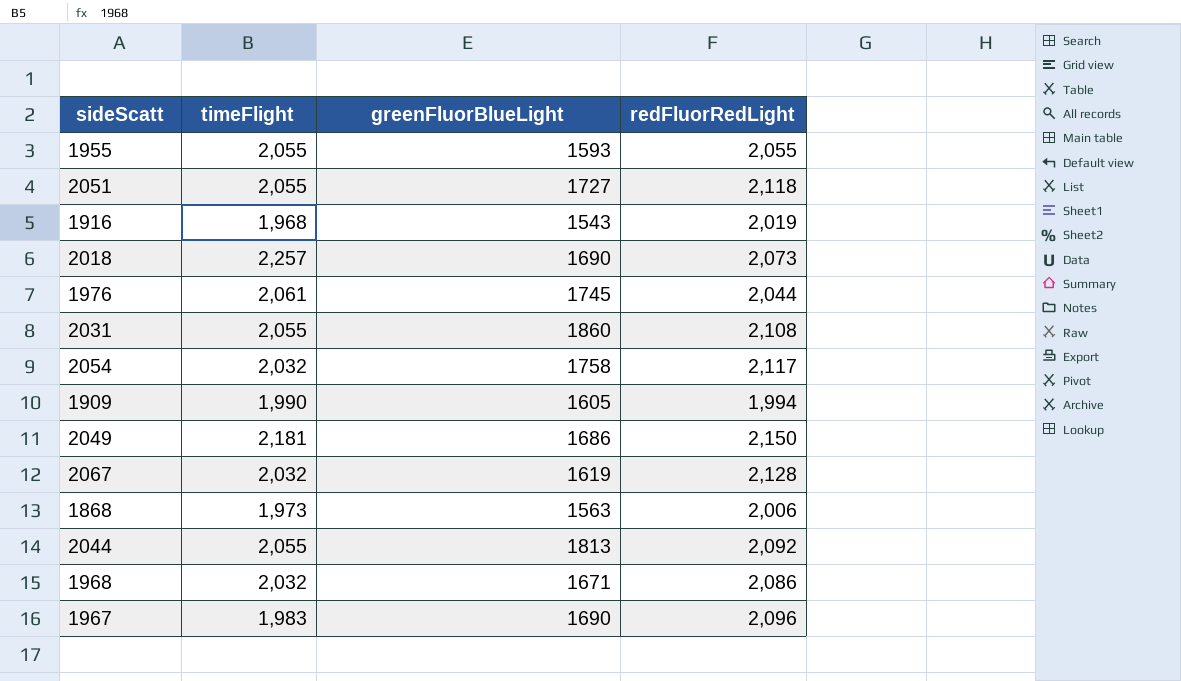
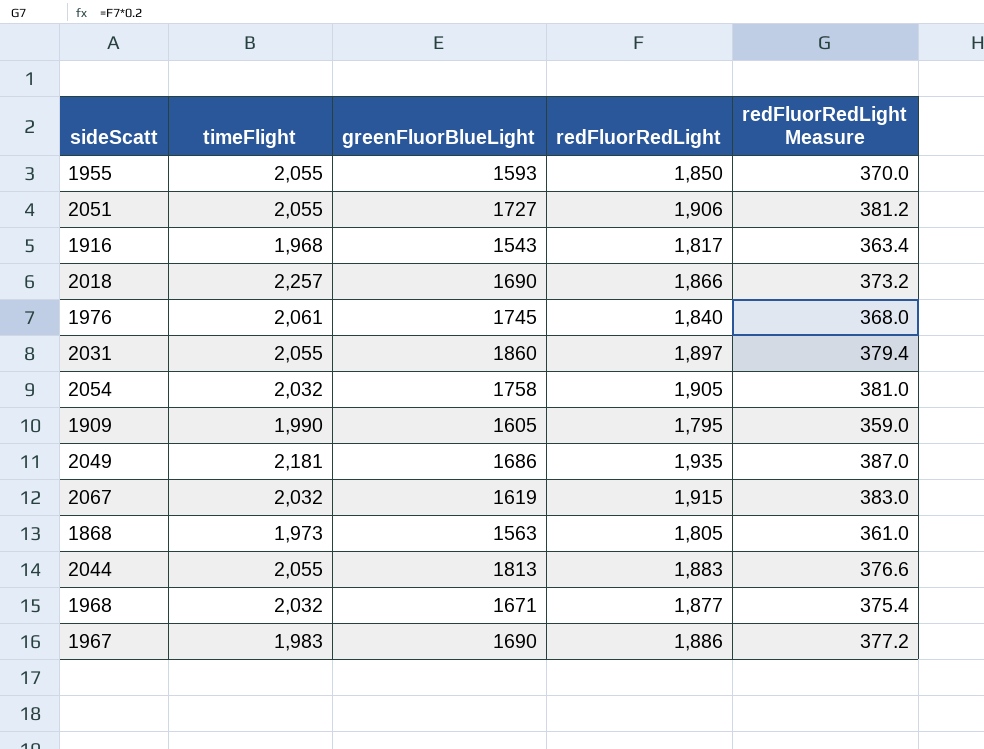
column redFluorRedLight Measure | formula: none -> [redFluorRedLight] * 0.2
1955 | redFluorRedLight: 2,055 -> 1,850
2051 | redFluorRedLight: 2,118 -> 1,906
1916 | redFluorRedLight: 2,019 -> 1,817
2018 | redFluorRedLight: 2,073 -> 1,866
1976 | redFluorRedLight: 2,044 -> 1,840
2031 | redFluorRedLight: 2,108 -> 1,897
2054 | redFluorRedLight: 2,117 -> 1,905
1909 | redFluorRedLight: 1,994 -> 1,795
2049 | redFluorRedLight: 2,150 -> 1,935
2067 | redFluorRedLight: 2,128 -> 1,915
1868 | redFluorRedLight: 2,006 -> 1,805
2044 | redFluorRedLight: 2,092 -> 1,883
1968 | redFluorRedLight: 2,086 -> 1,877
1967 | redFluorRedLight: 2,096 -> 1,886

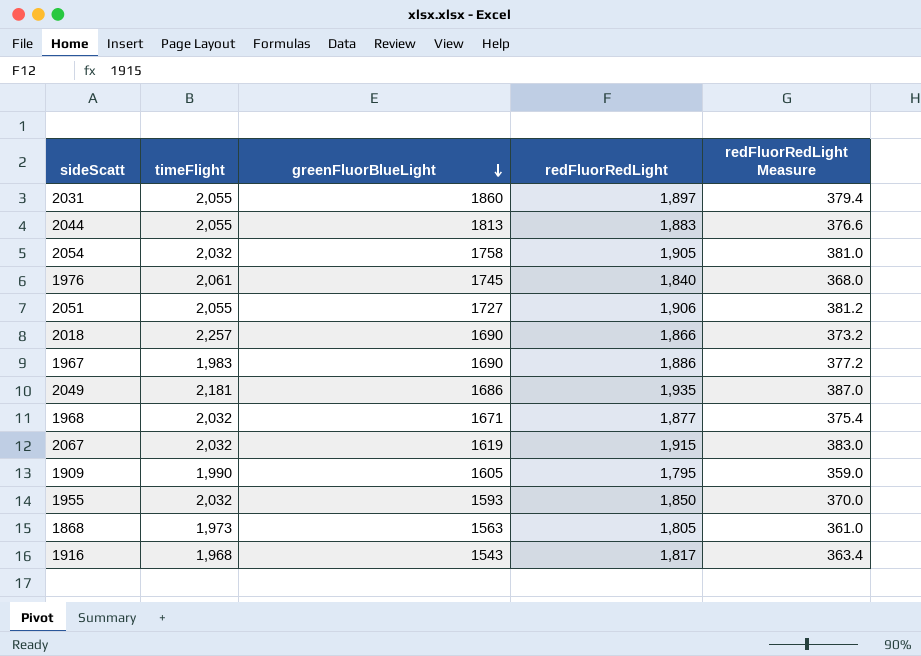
row order: none -> greenFluorBlueLight descending
1955 | timeFlight: 2,055 -> 2,032

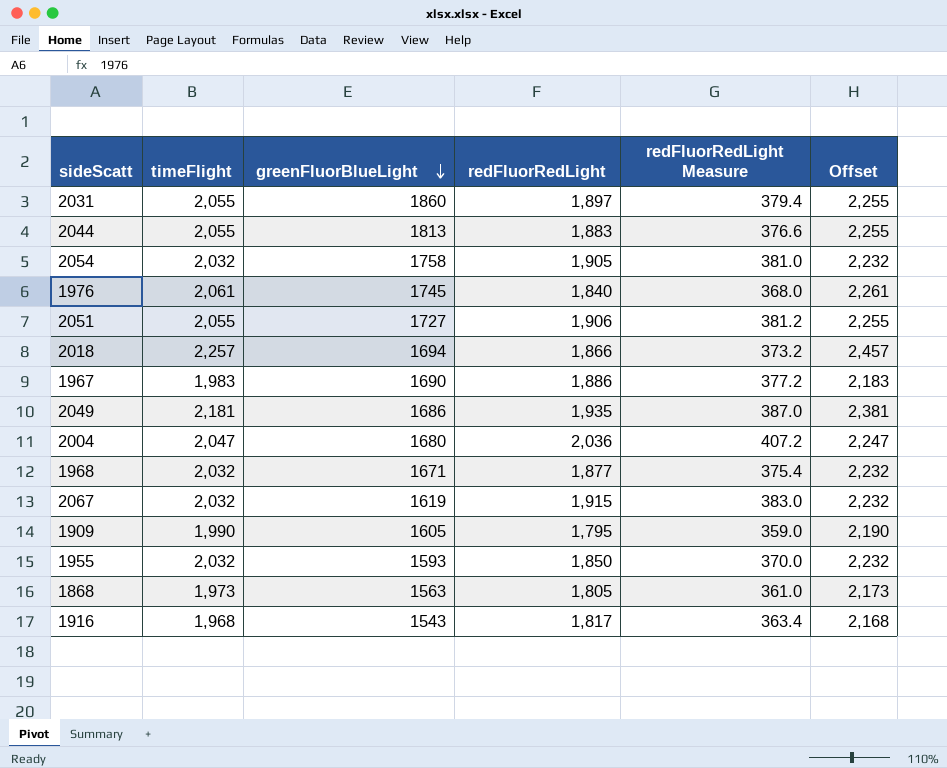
column Offset | formula: none -> [timeFlight] + 200
2018 | greenFluorBlueLight: 1690 -> 1694
row 2004: none -> 2,047 | 1680 | 2,036 | 407.2 | 2,247

